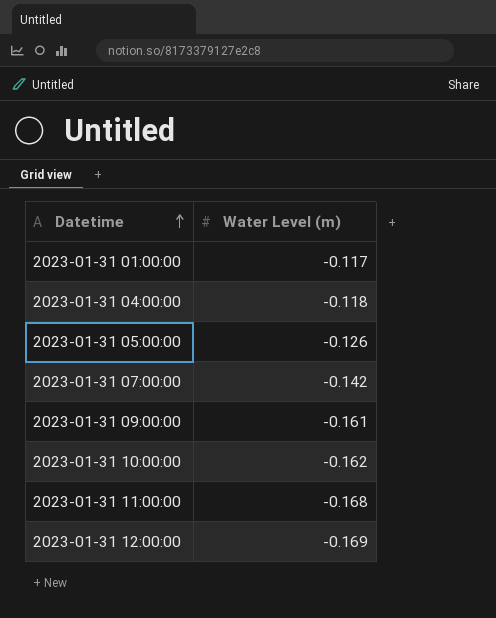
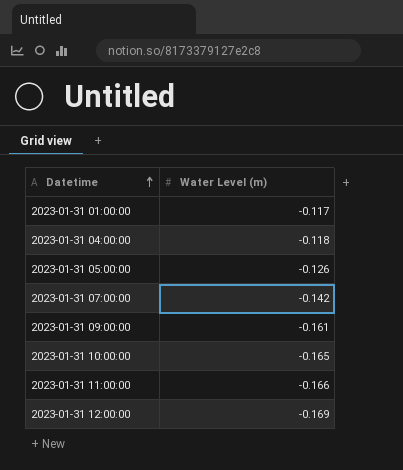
2023-01-31 10:00:00 | Water Level (m): -0.162 -> -0.165
2023-01-31 11:00:00 | Water Level (m): -0.168 -> -0.166

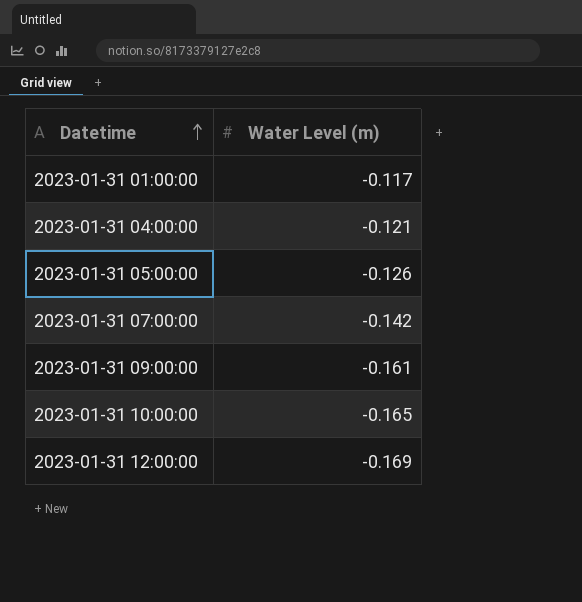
row 2023-01-31 11:00:00: -0.166 -> none
2023-01-31 04:00:00 | Water Level (m): -0.118 -> -0.121

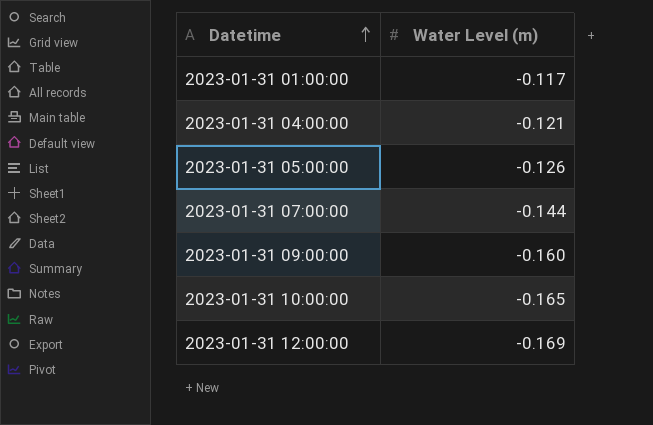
2023-01-31 07:00:00 | Water Level (m): -0.142 -> -0.144
2023-01-31 09:00:00 | Water Level (m): -0.161 -> -0.160

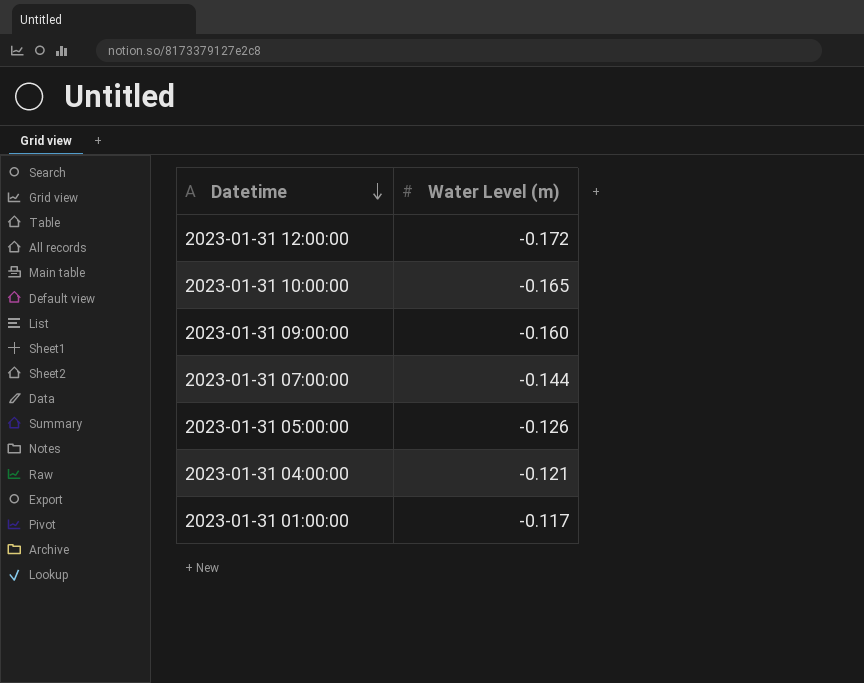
row order: Datetime ascending -> Datetime descending
2023-01-31 12:00:00 | Water Level (m): -0.169 -> -0.172

